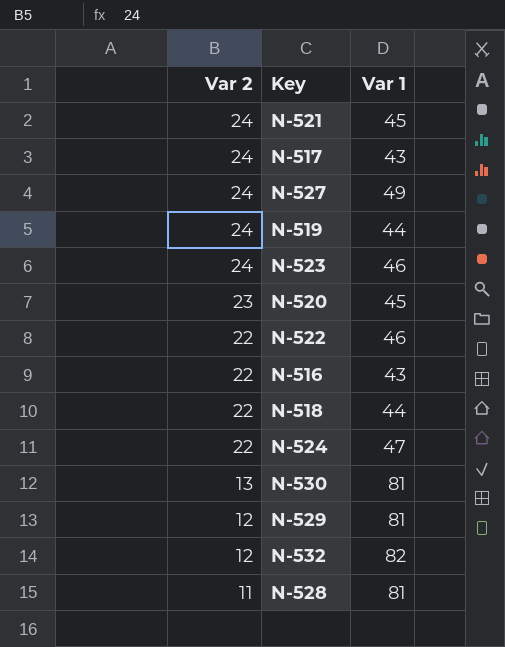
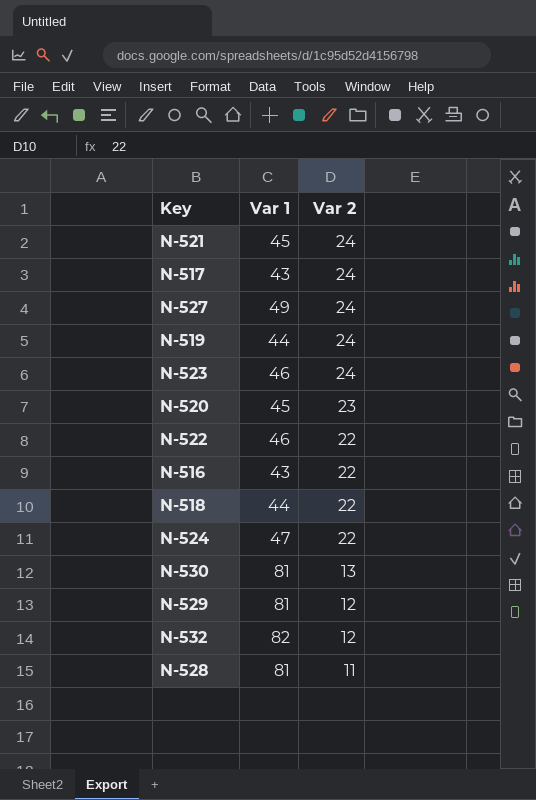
column Var 2 | position: 1 -> 3

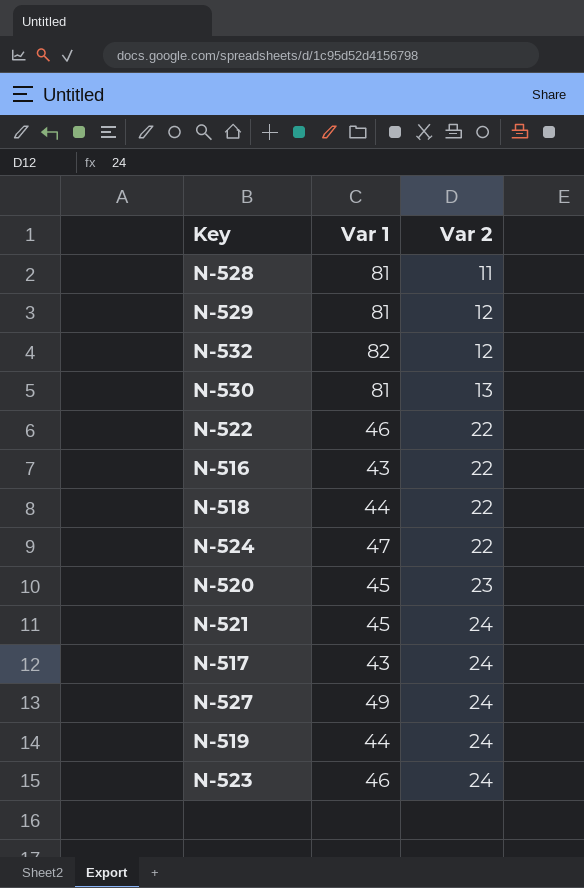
row order: Var 2 descending -> Var 2 ascending

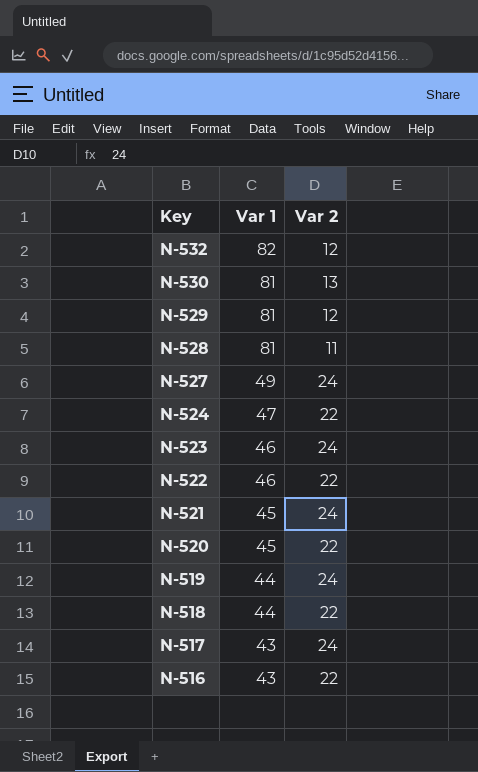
row order: Var 2 ascending -> Key descending
N-520 | Var 2: 23 -> 22

